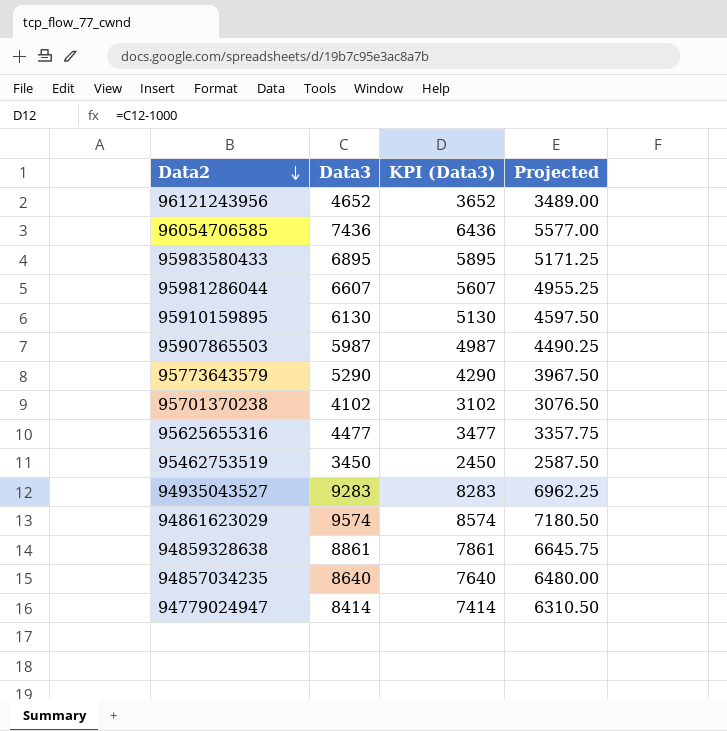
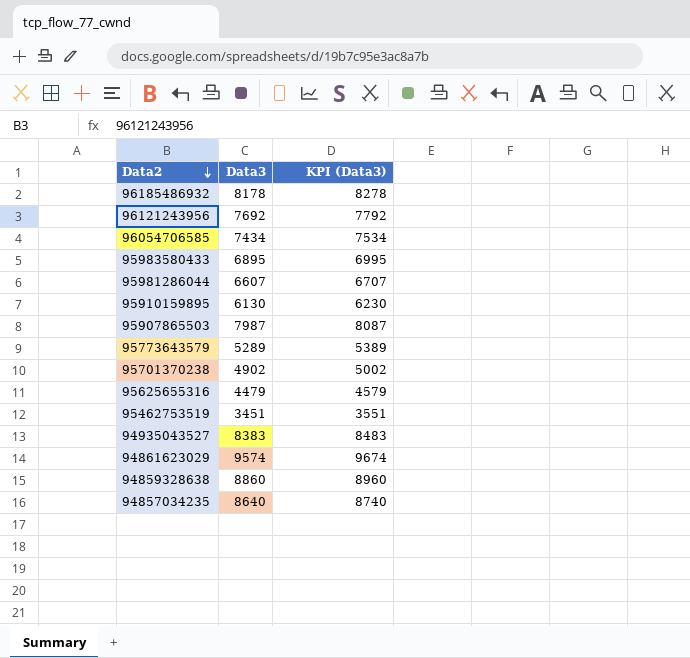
column Projected | formula: [Data3] * 0.75 -> none
column KPI (Data3) | formula: [Data3] - 1000 -> [Data3] + 100
row 94779024947: 8414 | 7414 | 6310.50 -> none
row 96185486932: none -> 8178 | 8278
96121243956 | Data3: 4652 -> 7692
96054706585 | Data3: 7436 -> 7434
95907865503 | Data3: 5987 -> 7987
95773643579 | Data3: 5290 -> 5289
95701370238 | Data3: 4102 -> 4902
95625655316 | Data3: 4477 -> 4479
95462753519 | Data3: 3450 -> 3451
94935043527 | Data3: 9283 -> 8383
94859328638 | Data3: 8861 -> 8860

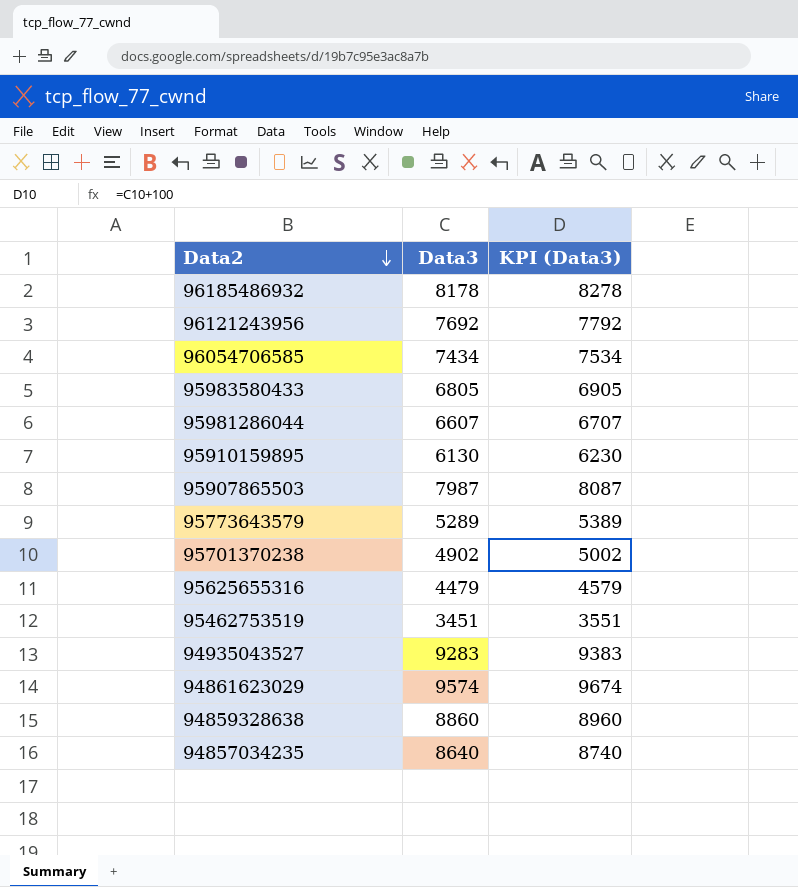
95983580433 | Data3: 6895 -> 6805
95983580433 | KPI (Data3): 6995 -> 6905
94935043527 | Data3: 8383 -> 9283
94935043527 | KPI (Data3): 8483 -> 9383

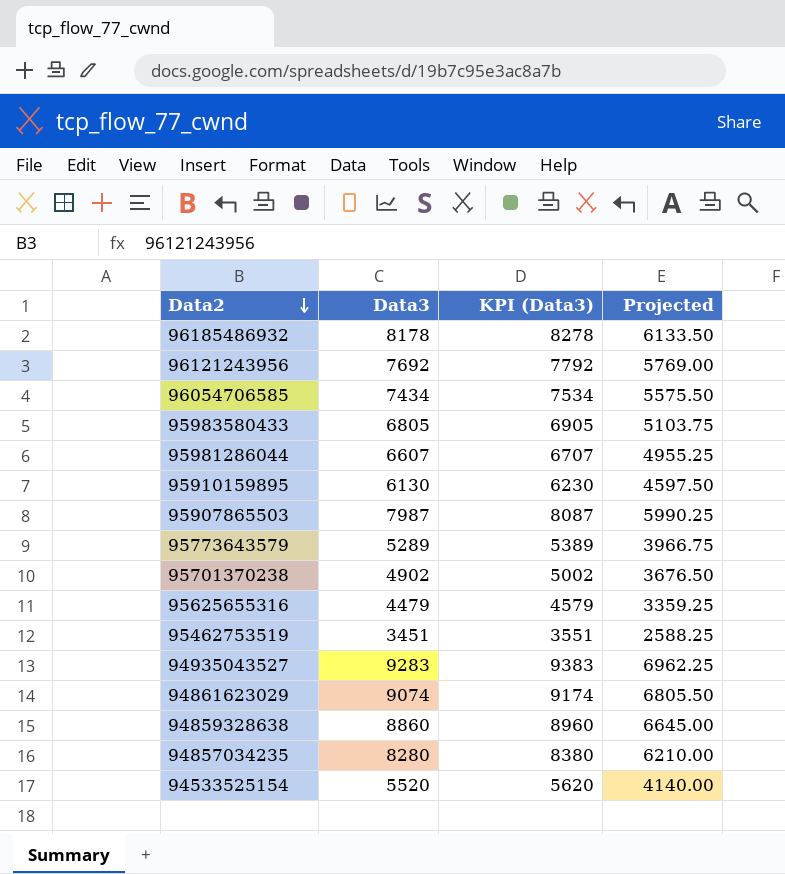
column Projected | formula: none -> [Data3] * 0.75
94861623029 | Data3: 9574 -> 9074
94861623029 | KPI (Data3): 9674 -> 9174
94857034235 | Data3: 8640 -> 8280
94857034235 | KPI (Data3): 8740 -> 8380
row 94533525154: none -> 5520 | 5620 | 4140.00

